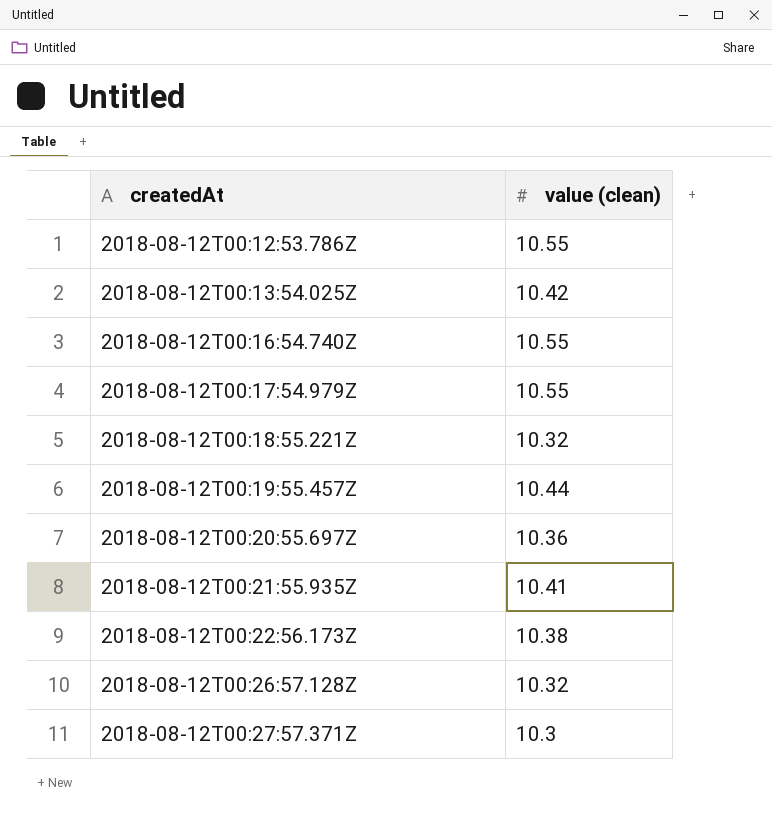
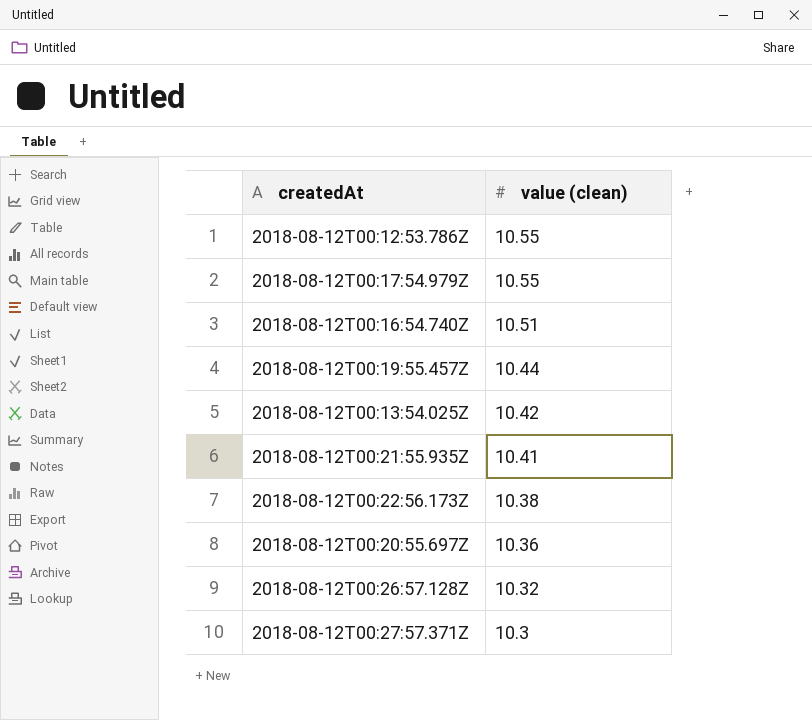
row order: createdAt ascending -> value (clean) descending
row 2018-08-12T00:18:55.221Z: 10.32 -> none
2018-08-12T00:16:54.740Z | value (clean): 10.55 -> 10.51

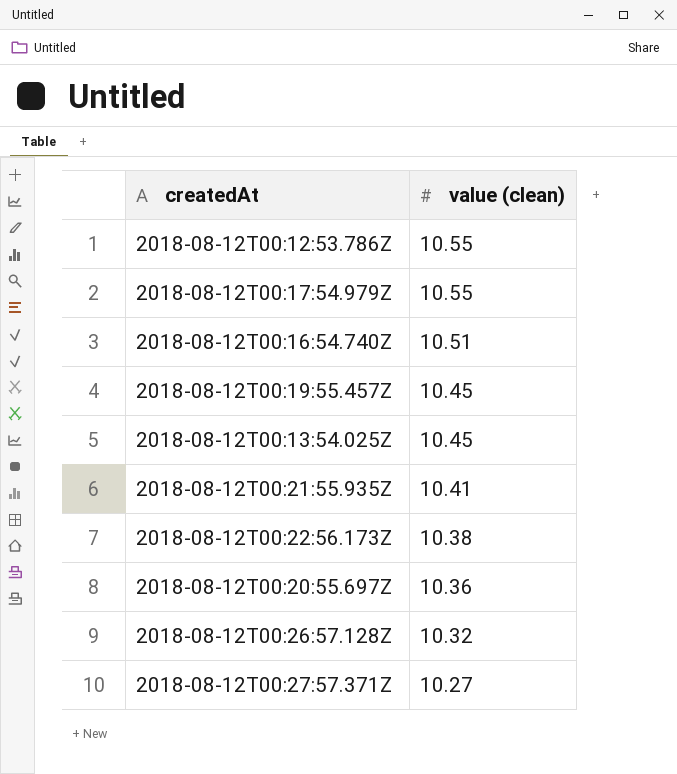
2018-08-12T00:19:55.457Z | value (clean): 10.44 -> 10.45
2018-08-12T00:13:54.025Z | value (clean): 10.42 -> 10.45
2018-08-12T00:27:57.371Z | value (clean): 10.3 -> 10.27

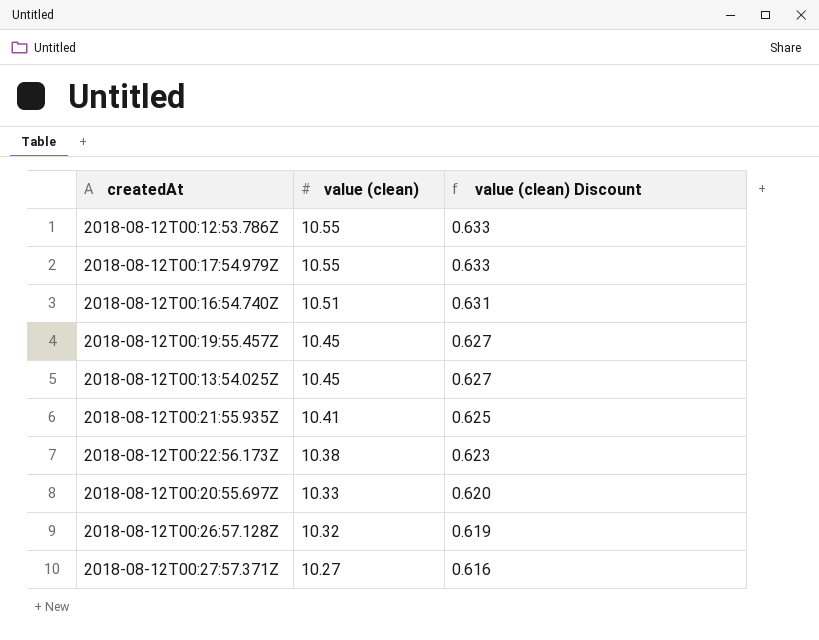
column value (clean) Discount | formula: none -> [value (clean)] * 0.06
2018-08-12T00:20:55.697Z | value (clean): 10.36 -> 10.33

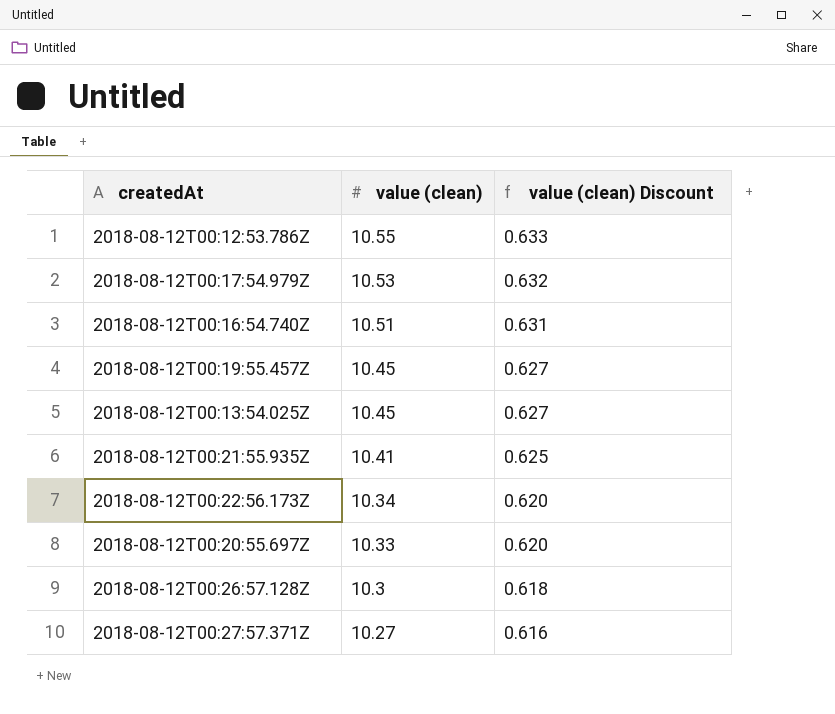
2018-08-12T00:17:54.979Z | value (clean): 10.55 -> 10.53
2018-08-12T00:17:54.979Z | value (clean) Discount: 0.633 -> 0.632
2018-08-12T00:22:56.173Z | value (clean): 10.38 -> 10.34
2018-08-12T00:22:56.173Z | value (clean) Discount: 0.623 -> 0.620
2018-08-12T00:26:57.128Z | value (clean): 10.32 -> 10.3
2018-08-12T00:26:57.128Z | value (clean) Discount: 0.619 -> 0.618

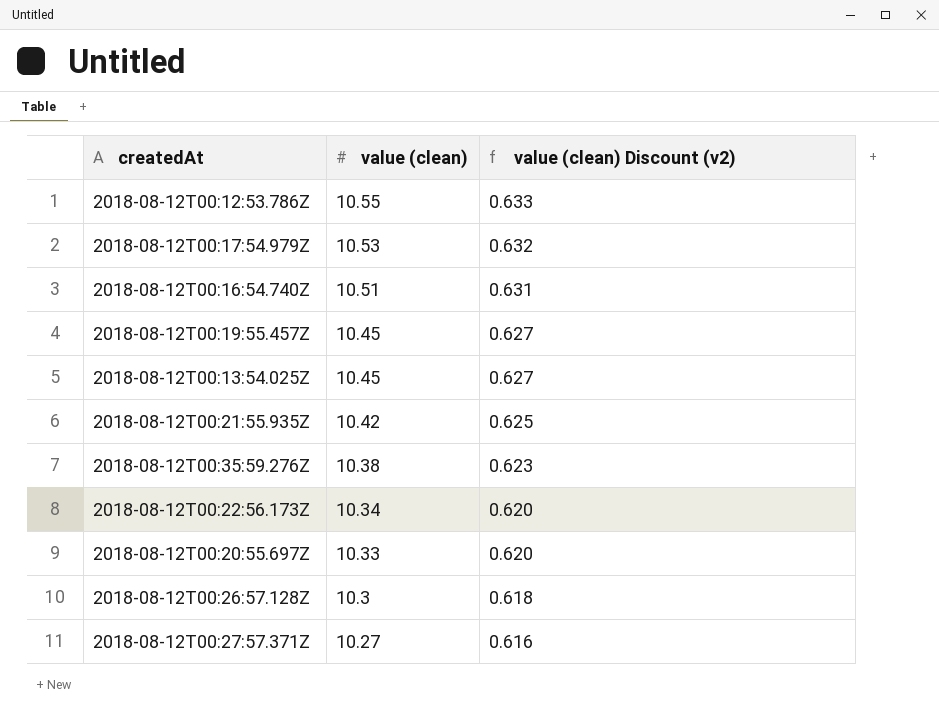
column name: value (clean) Discount -> value (clean) Discount (v2)
2018-08-12T00:21:55.935Z | value (clean): 10.41 -> 10.42
row 2018-08-12T00:35:59.276Z: none -> 10.38 | 0.623

